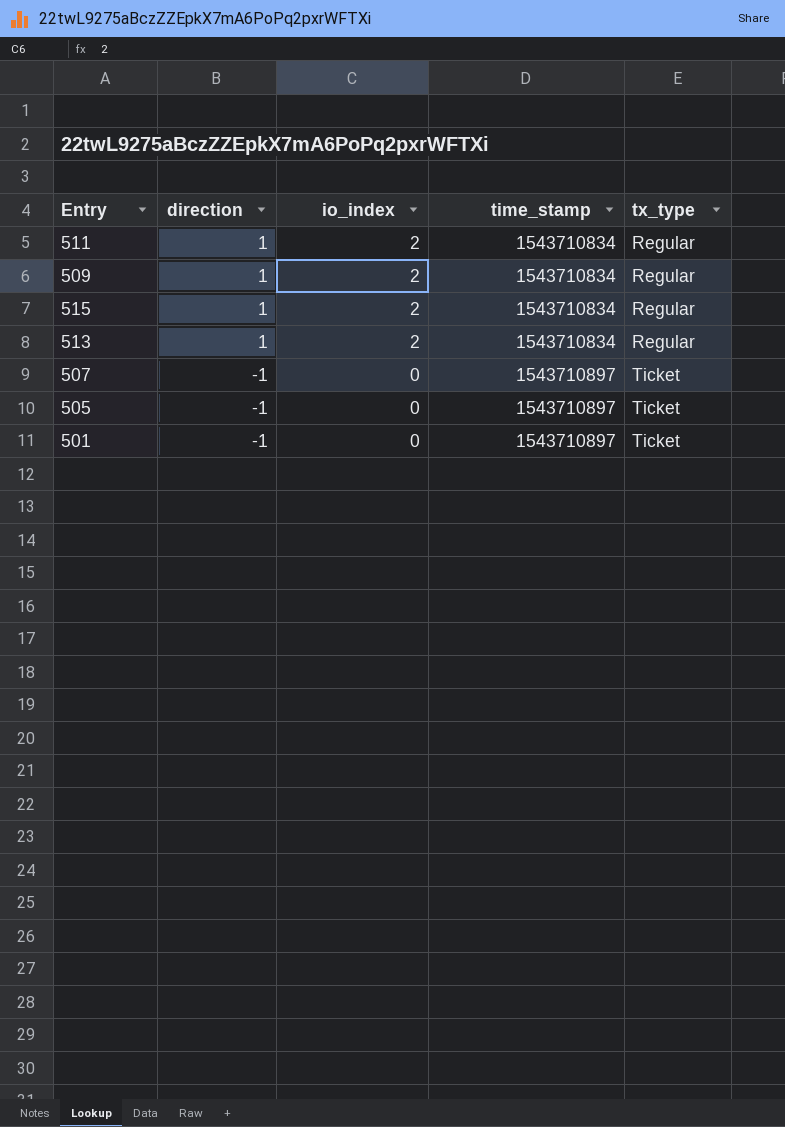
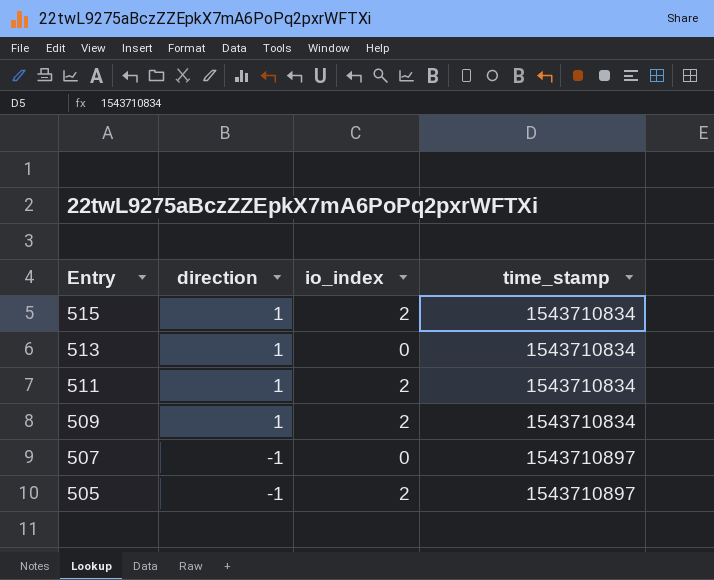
row order: direction descending -> Entry descending
column tx_type | position: 5 -> none
row 501: -1 | 0 | 1543710897 | Ticket -> none
513 | io_index: 2 -> 0
505 | io_index: 0 -> 2

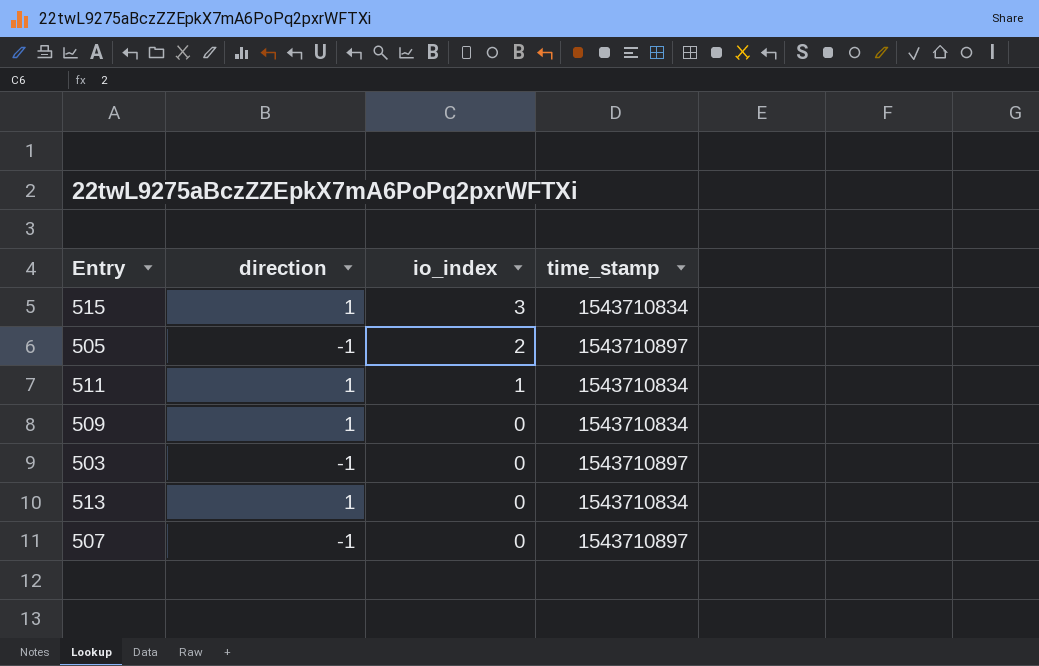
row order: Entry descending -> io_index descending
515 | io_index: 2 -> 3
511 | io_index: 2 -> 1
509 | io_index: 2 -> 0
row 503: none -> -1 | 0 | 1543710897

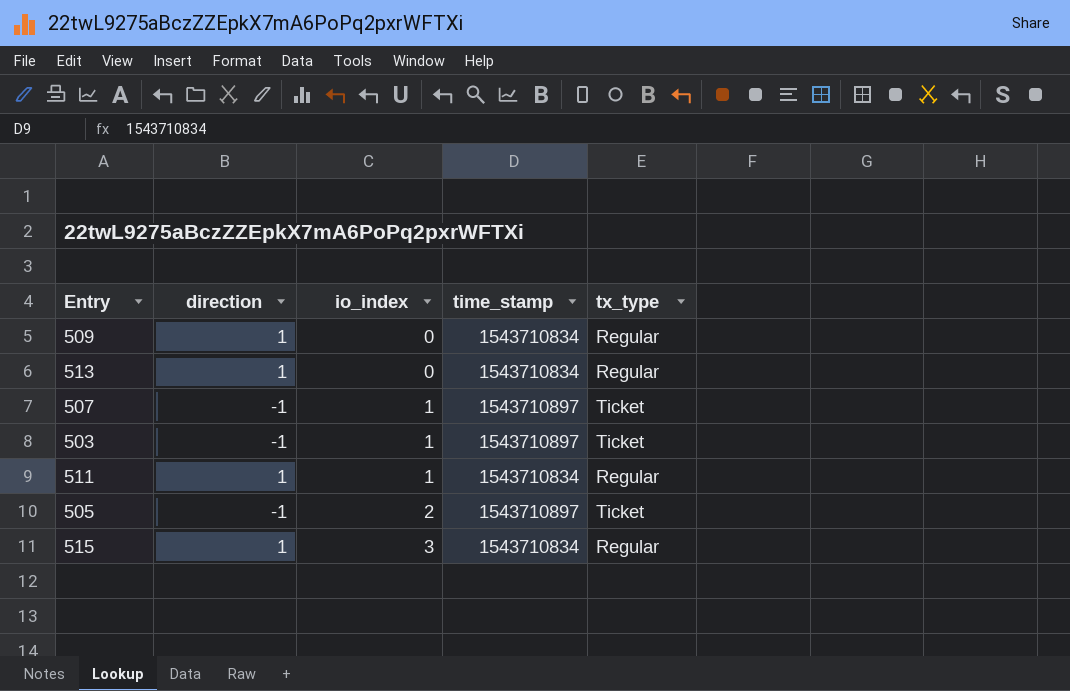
row order: io_index descending -> io_index ascending
column tx_type | position: none -> 5
507 | io_index: 0 -> 1
503 | io_index: 0 -> 1

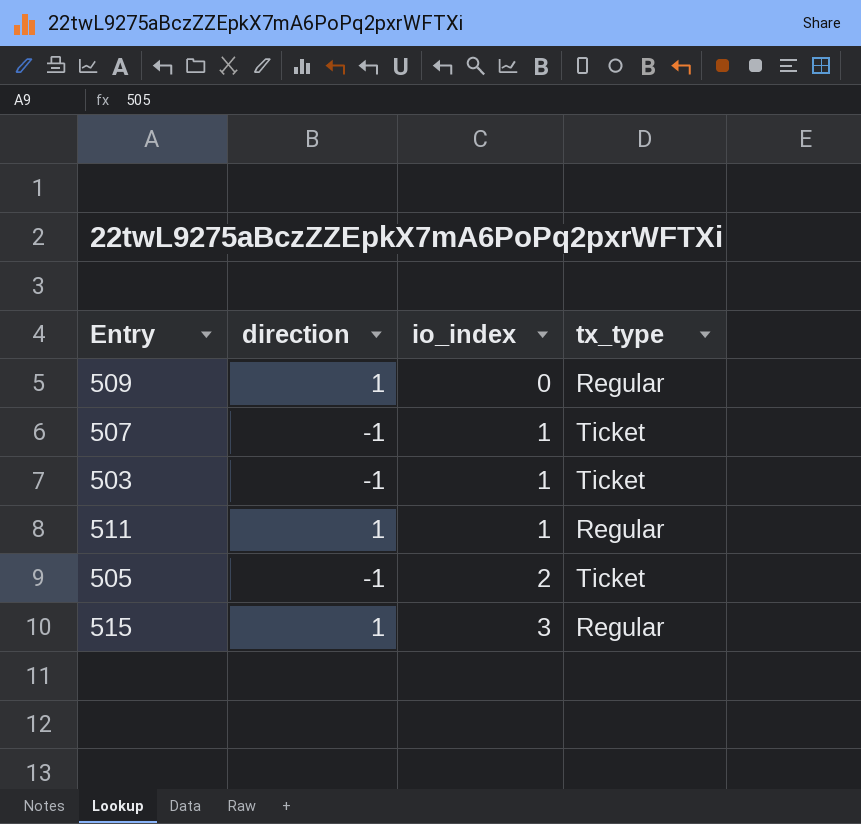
column time_stamp | position: 4 -> none
row 513: 1 | 0 | 1543710834 | Regular -> none

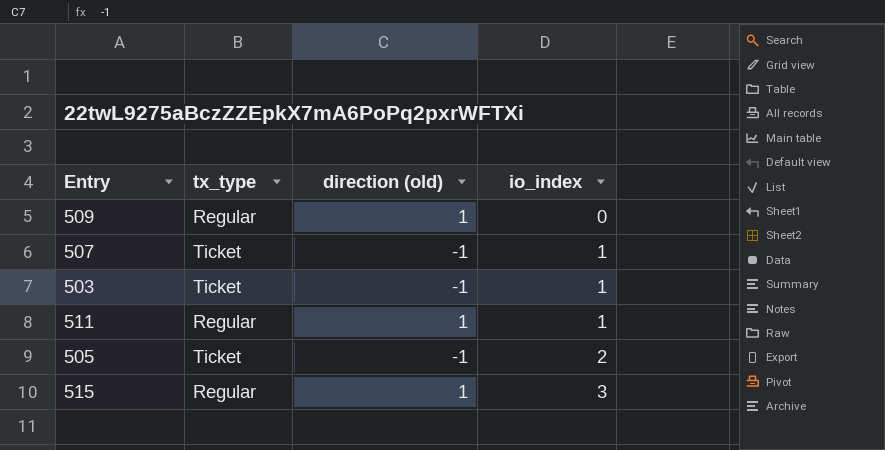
column tx_type | position: 4 -> 2
column name: direction -> direction (old)

